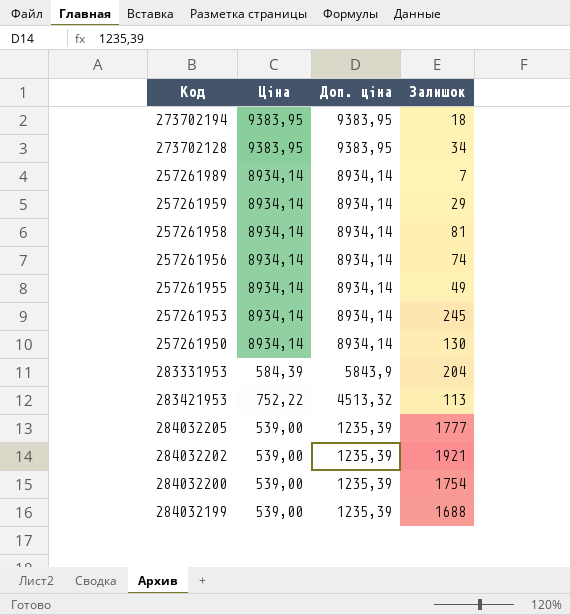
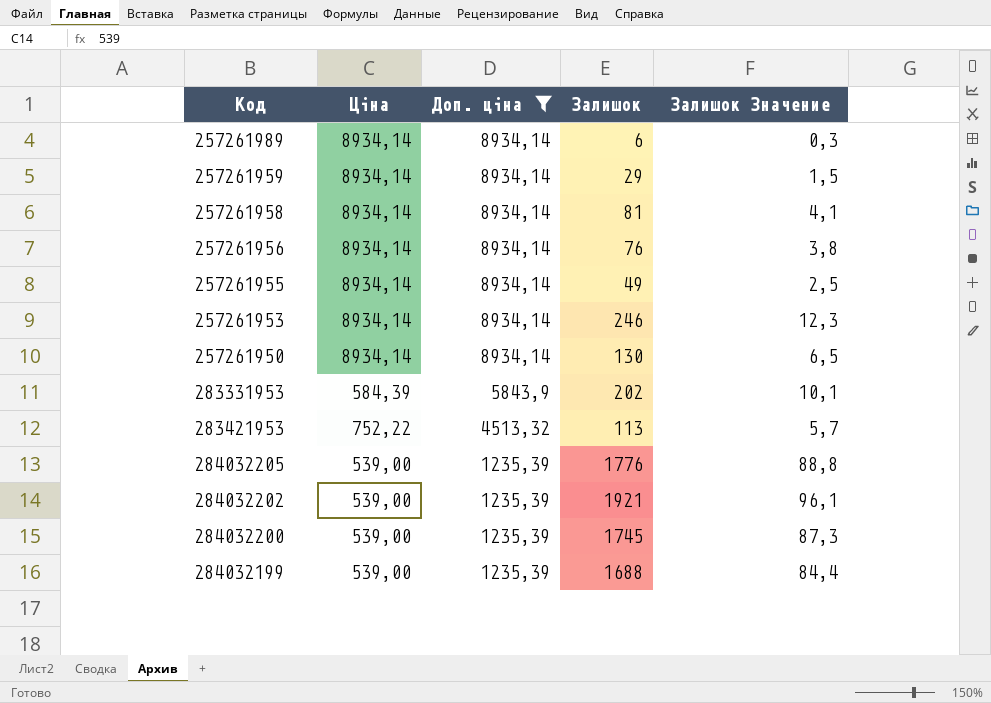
filter: none -> Доп. ціна != 9383,95
column Залишок Значение | formula: none -> [Залишок] * 0,05
257261989 | Залишок: 7 -> 6
257261956 | Залишок: 74 -> 76
257261953 | Залишок: 245 -> 246
283331953 | Залишок: 204 -> 202
284032205 | Залишок: 1777 -> 1776
284032200 | Залишок: 1754 -> 1745

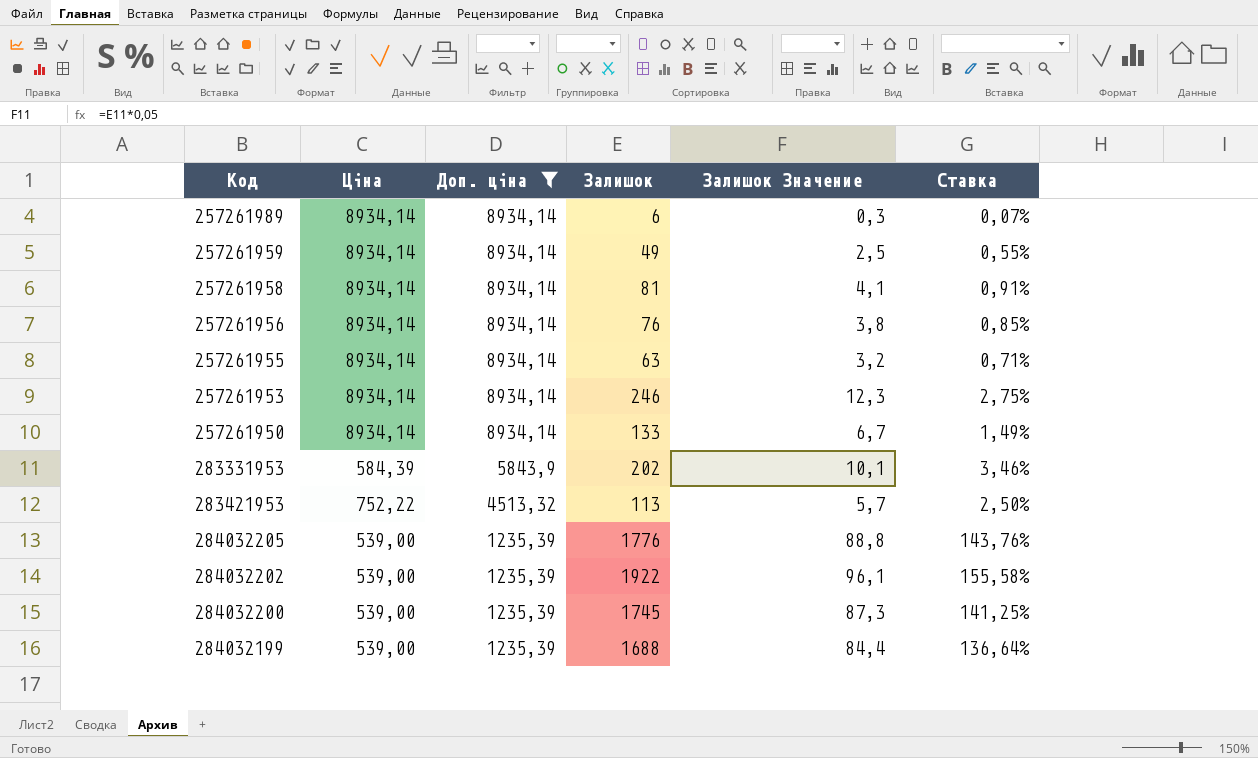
column Ставка | formula: none -> [Залишок] / [Доп. ціна]
257261959 | Залишок: 29 -> 49
257261959 | Залишок Значение: 1,5 -> 2,5
257261955 | Залишок: 49 -> 63
257261955 | Залишок Значение: 2,5 -> 3,2
257261950 | Залишок: 130 -> 133
257261950 | Залишок Значение: 6,5 -> 6,7
284032202 | Залишок: 1921 -> 1922

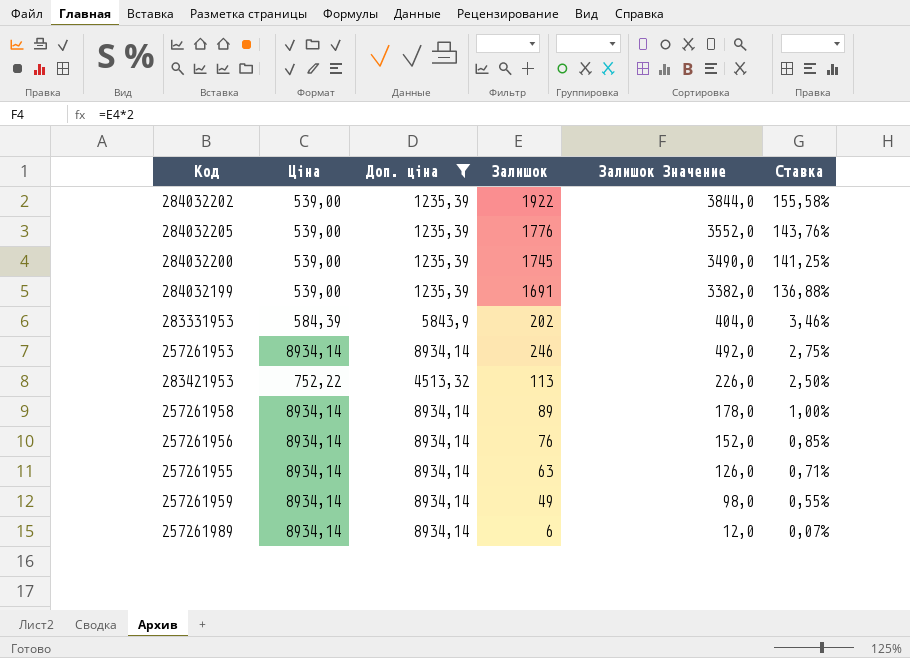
row order: Доп. ціна descending -> Ставка descending
column Залишок Значение | formula: [Залишок] * 0,05 -> [Залишок] * 2
row 257261950: 8934,14 | 8934,14 | 133 | 6,7 | 1,49% -> none
284032199 | Залишок: 1688 -> 1691
284032199 | Ставка: 136,64% -> 136,88%
257261958 | Залишок: 81 -> 89
257261958 | Ставка: 0,91% -> 1,00%

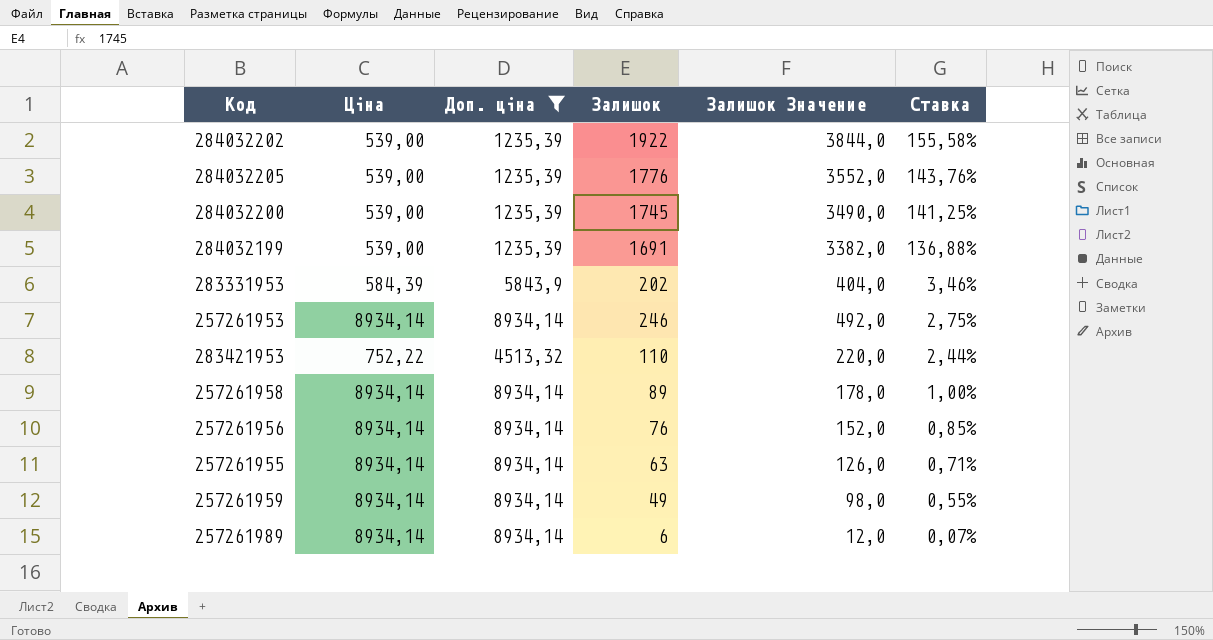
283421953 | Залишок: 113 -> 110
283421953 | Залишок Значение: 226,0 -> 220,0
283421953 | Ставка: 2,50% -> 2,44%

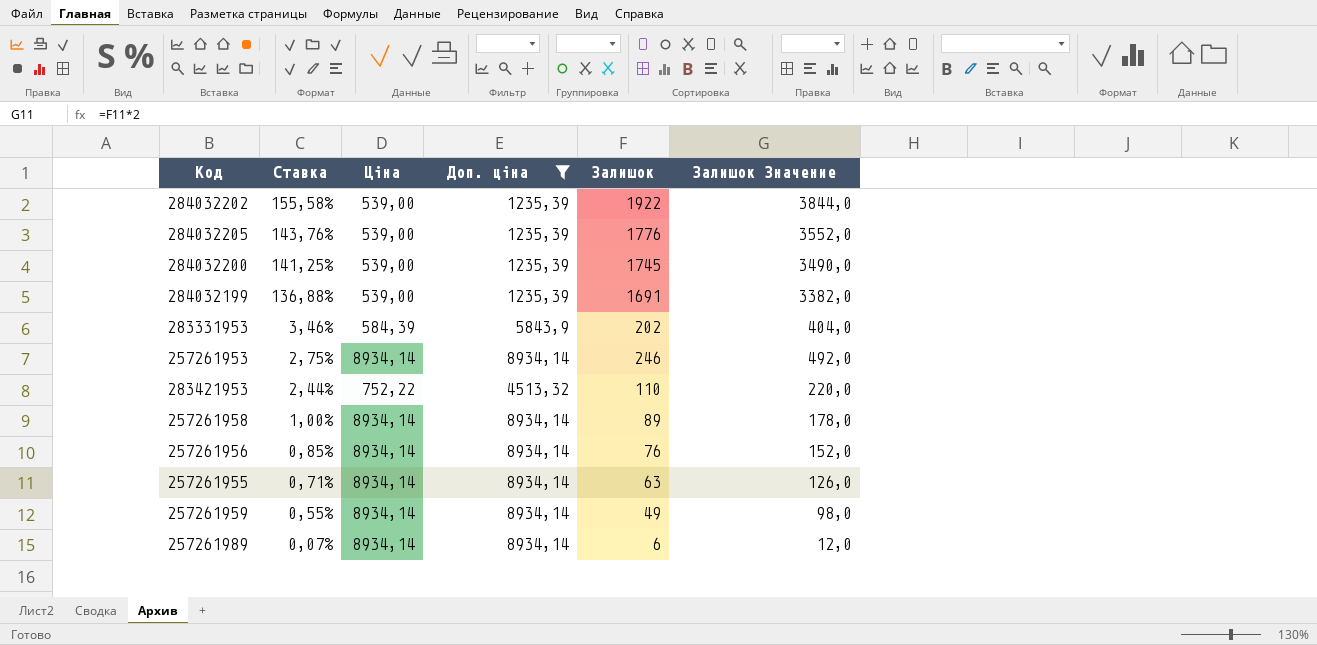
column Ставка | position: 6 -> 2

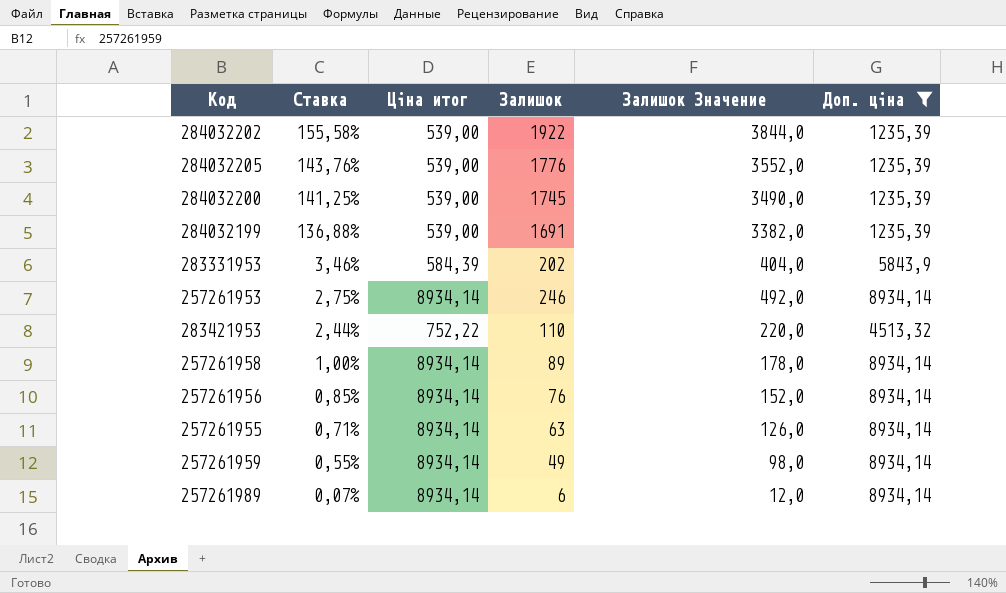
column name: Ціна -> Ціна итог
column Доп. ціна | position: 4 -> 6

